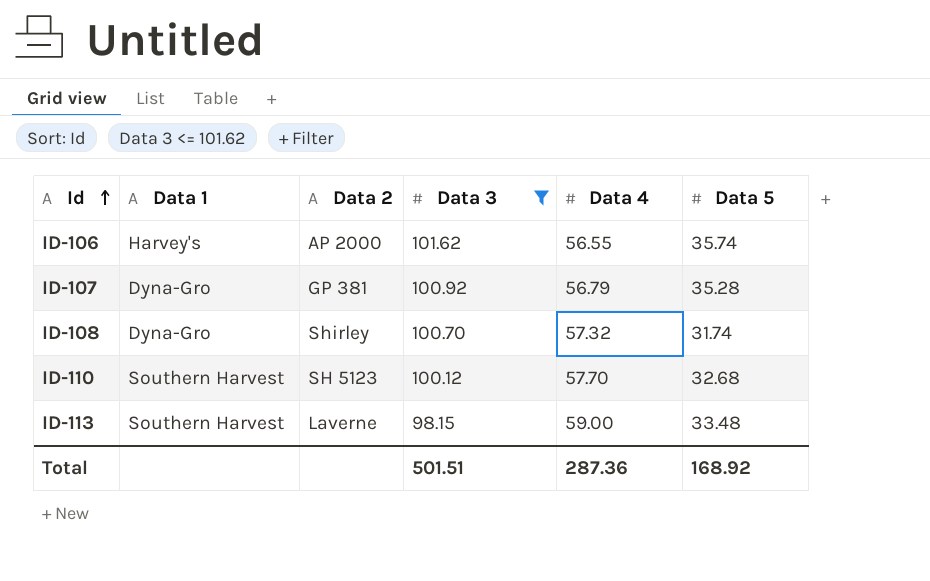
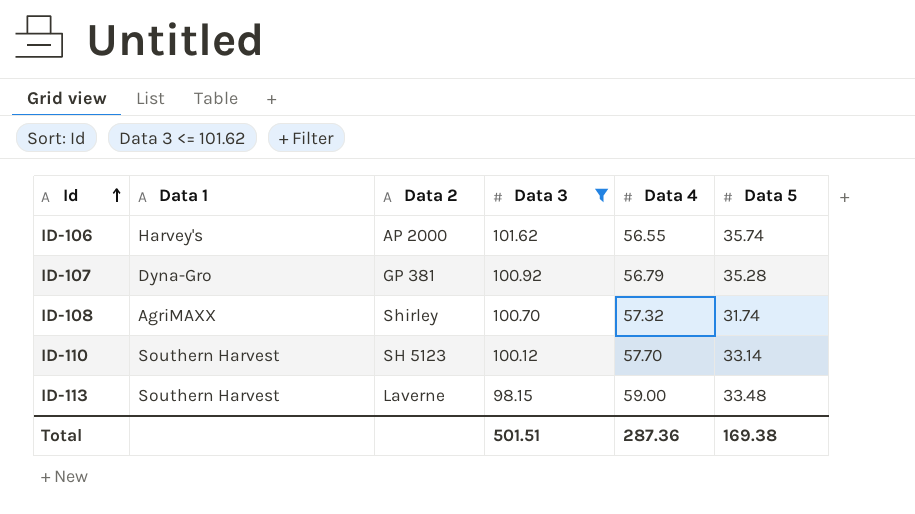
ID-108 | Data 1: Dyna-Gro -> AgriMAXX
ID-110 | Data 5: 32.68 -> 33.14
Total | Data 5: 168.92 -> 169.38

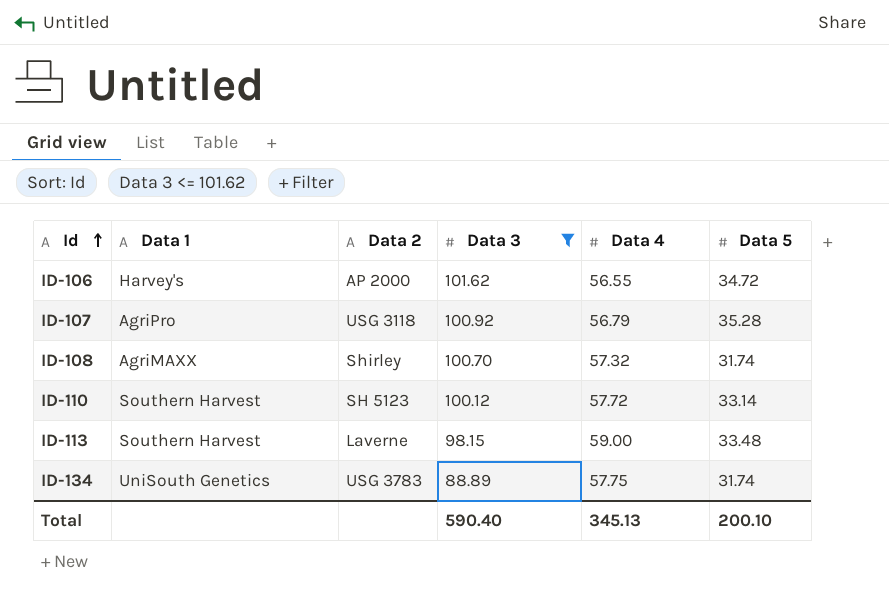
ID-106 | Data 5: 35.74 -> 34.72
ID-107 | Data 1: Dyna-Gro -> AgriPro
ID-107 | Data 2: GP 381 -> USG 3118
ID-110 | Data 4: 57.70 -> 57.72
row ID-134: none -> UniSouth Genetics | USG 3783 | 88.89 | 57.75 | 31.74
Total | Data 3: 501.51 -> 590.40
Total | Data 4: 287.36 -> 345.13
Total | Data 5: 169.38 -> 200.10

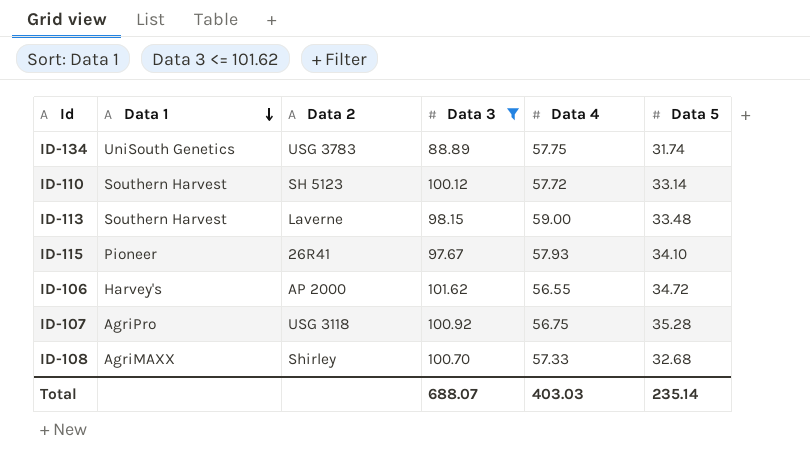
row order: Id ascending -> Data 1 descending
row ID-115: none -> Pioneer | 26R41 | 97.67 | 57.93 | 34.10
ID-107 | Data 4: 56.79 -> 56.75
ID-108 | Data 4: 57.32 -> 57.33
ID-108 | Data 5: 31.74 -> 32.68
Total | Data 3: 590.40 -> 688.07
Total | Data 4: 345.13 -> 403.03
Total | Data 5: 200.10 -> 235.14

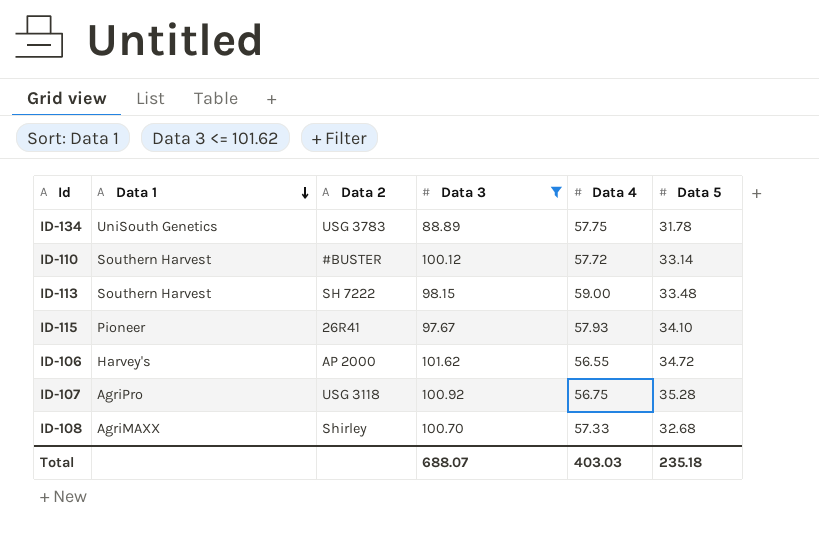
ID-134 | Data 5: 31.74 -> 31.78
ID-110 | Data 2: SH 5123 -> #BUSTER
ID-113 | Data 2: Laverne -> SH 7222
Total | Data 5: 235.14 -> 235.18

